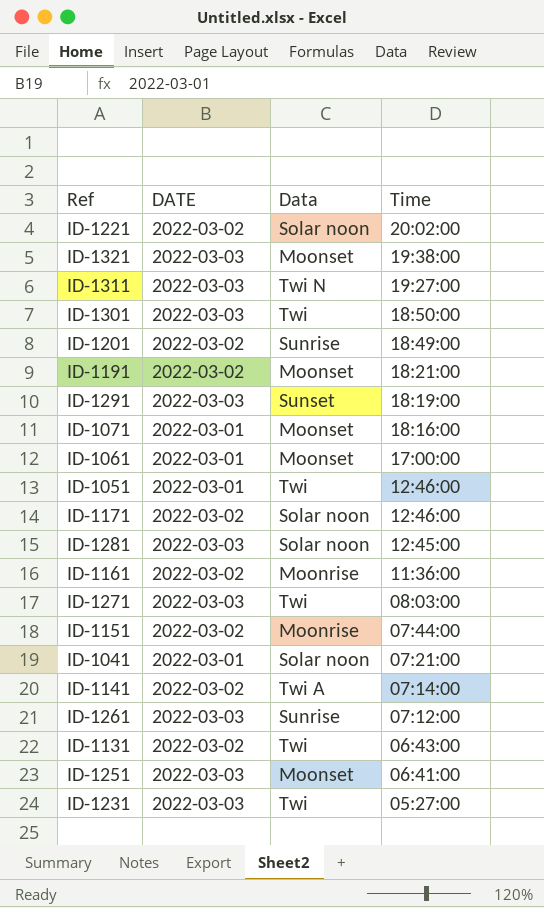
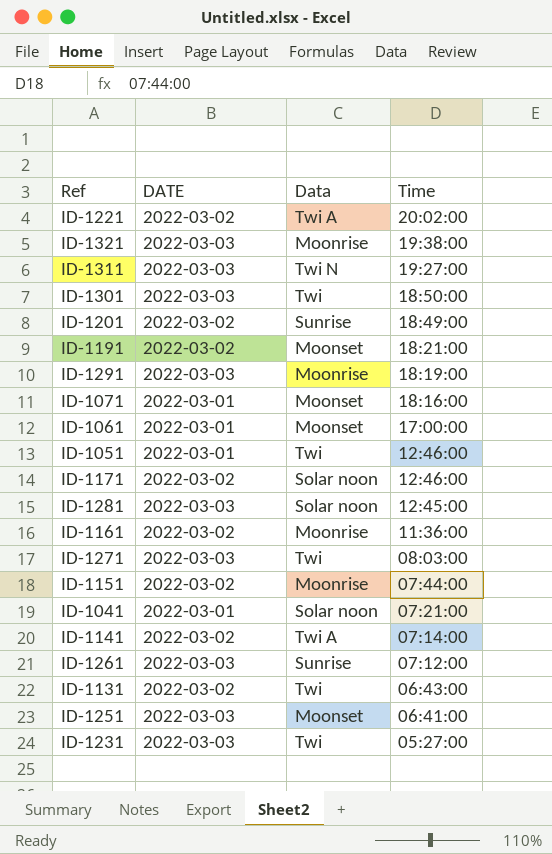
ID-1221 | Data: Solar noon -> Twi A
ID-1321 | Data: Moonset -> Moonrise
ID-1291 | Data: Sunset -> Moonrise

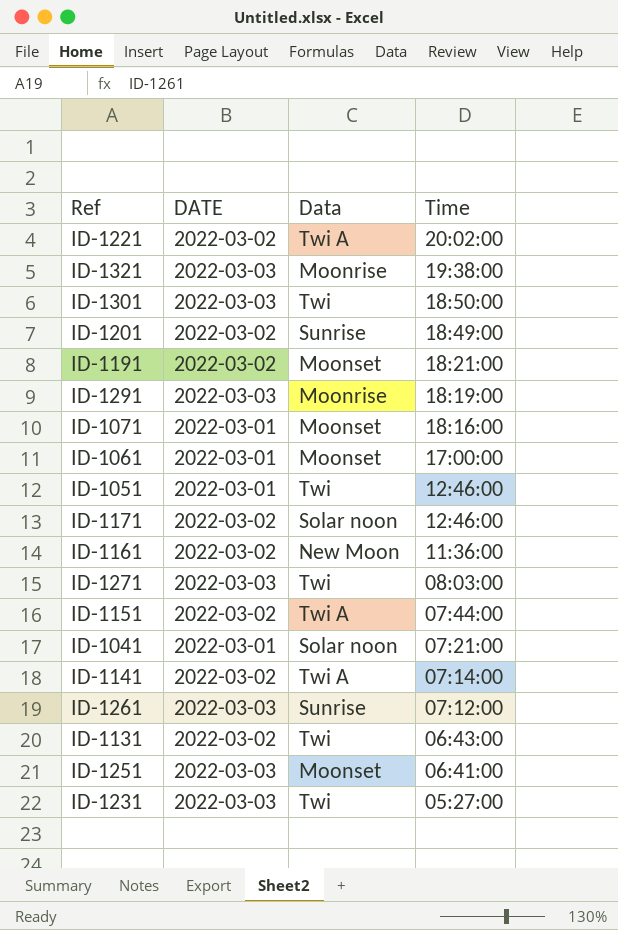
row ID-1311: 2022-03-03 | Twi N | 19:27:00 -> none
row ID-1281: 2022-03-03 | Solar noon | 12:45:00 -> none
ID-1161 | Data: Moonrise -> New Moon
ID-1151 | Data: Moonrise -> Twi A

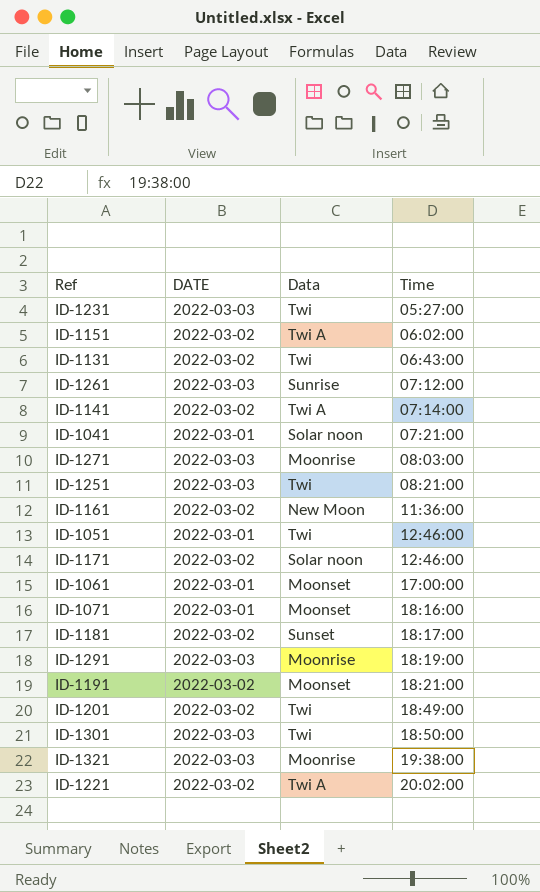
row order: Time descending -> Time ascending
ID-1151 | Time: 07:44:00 -> 06:02:00
ID-1271 | Data: Twi -> Moonrise
ID-1251 | Data: Moonset -> Twi
ID-1251 | Time: 06:41:00 -> 08:21:00
row ID-1181: none -> 2022-03-02 | Sunset | 18:17:00
ID-1201 | Data: Sunrise -> Twi

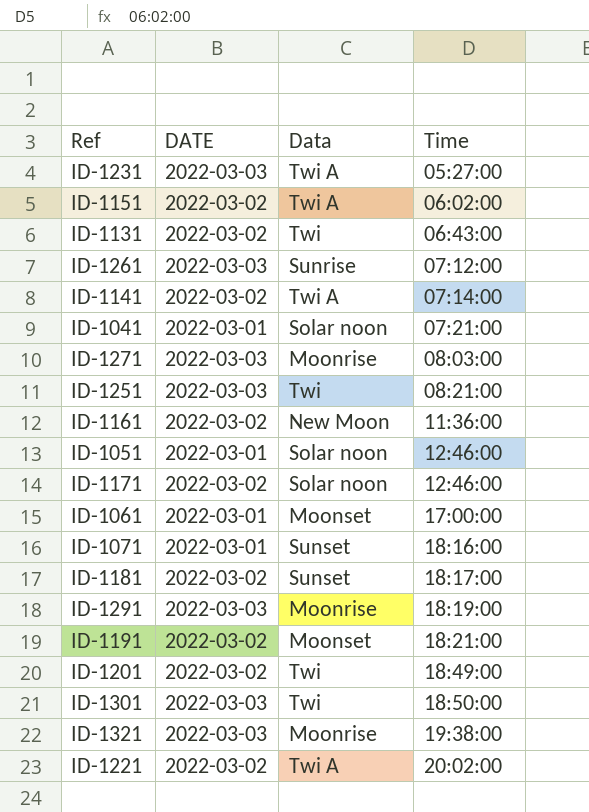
ID-1231 | Data: Twi -> Twi A
ID-1051 | Data: Twi -> Solar noon
ID-1071 | Data: Moonset -> Sunset

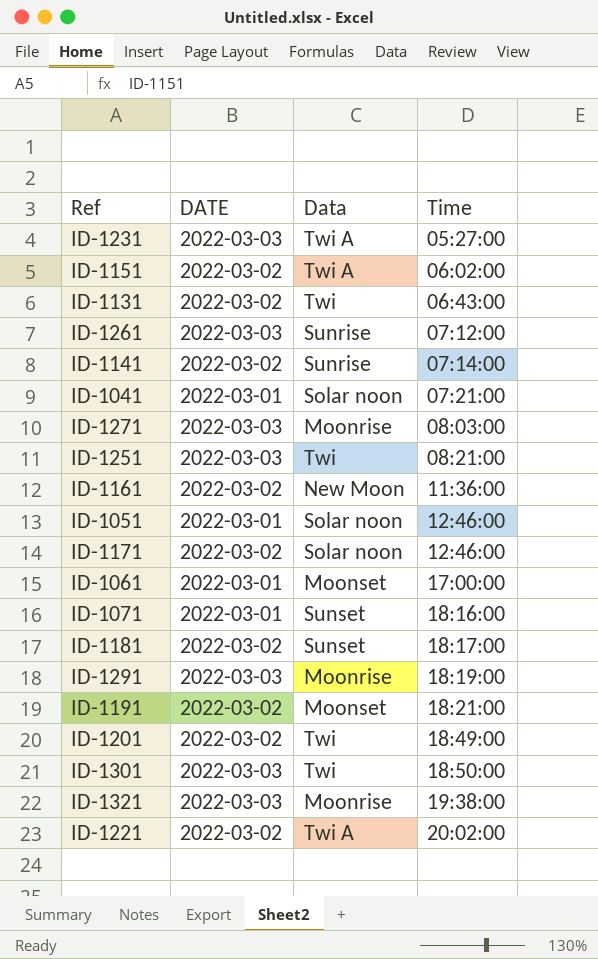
ID-1141 | Data: Twi A -> Sunrise

